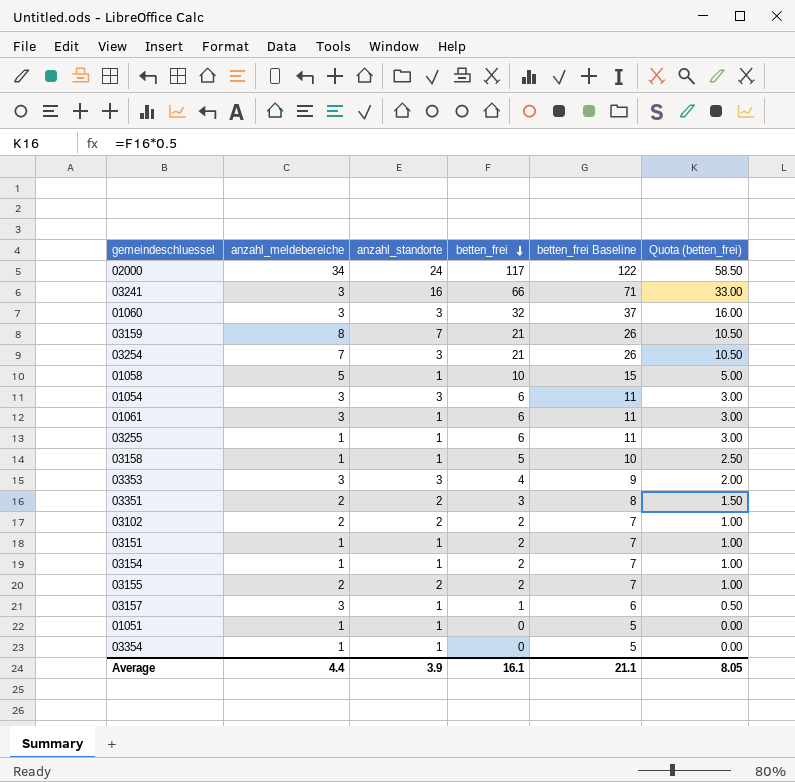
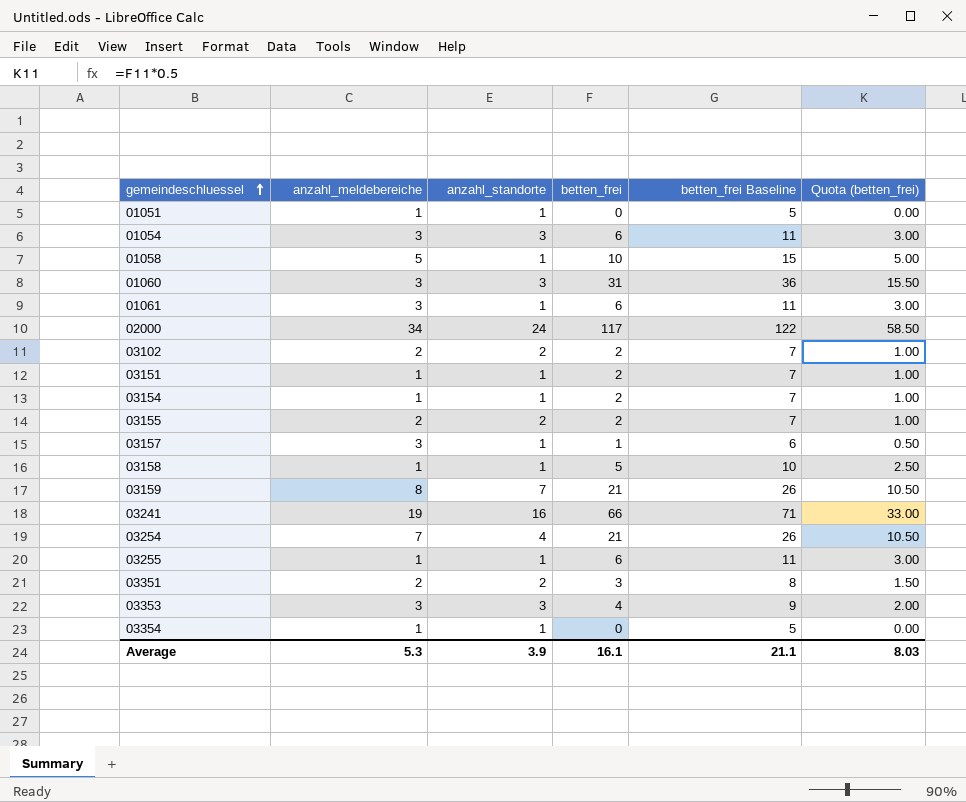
row order: betten_frei descending -> gemeindeschluessel ascending
01060 | betten_frei: 32 -> 31
01060 | betten_frei Baseline: 37 -> 36
01060 | Quota (betten_frei): 16.00 -> 15.50
03241 | anzahl_meldebereiche: 3 -> 19
03254 | anzahl_standorte: 3 -> 4
Average | anzahl_meldebereiche: 4.4 -> 5.3
Average | Quota (betten_frei): 8.05 -> 8.03

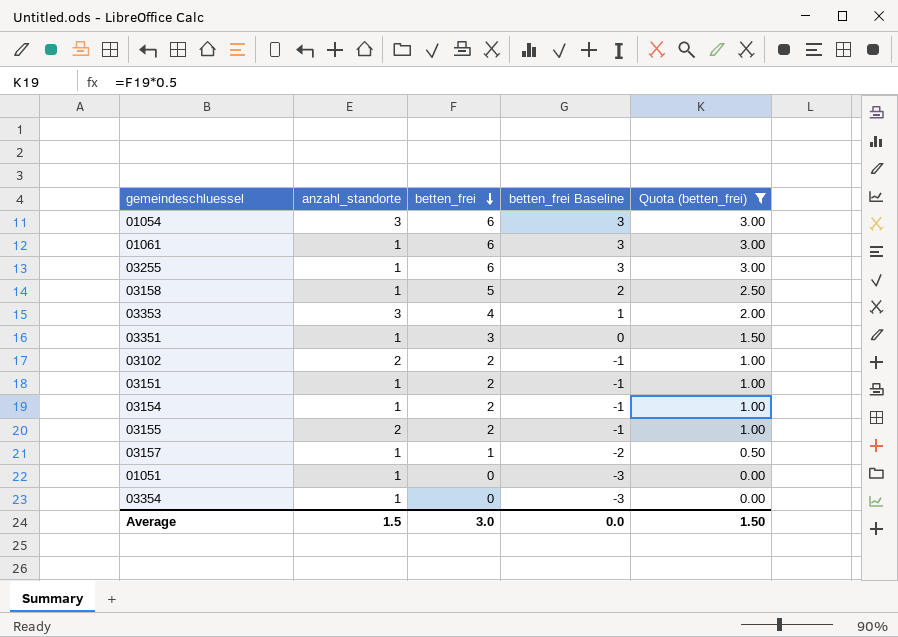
filter: none -> Quota (betten_frei) <= 3.00
row order: gemeindeschluessel ascending -> betten_frei descending
column anzahl_meldebereiche | position: 2 -> none
column betten_frei Baseline | formula: [betten_frei] + 5 -> [betten_frei] - 3
03351 | anzahl_standorte: 2 -> 1
Average | anzahl_standorte: 3.9 -> 1.5
Average | betten_frei: 16.1 -> 3.0
Average | betten_frei Baseline: 21.1 -> 0.0
Average | Quota (betten_frei): 8.03 -> 1.50

